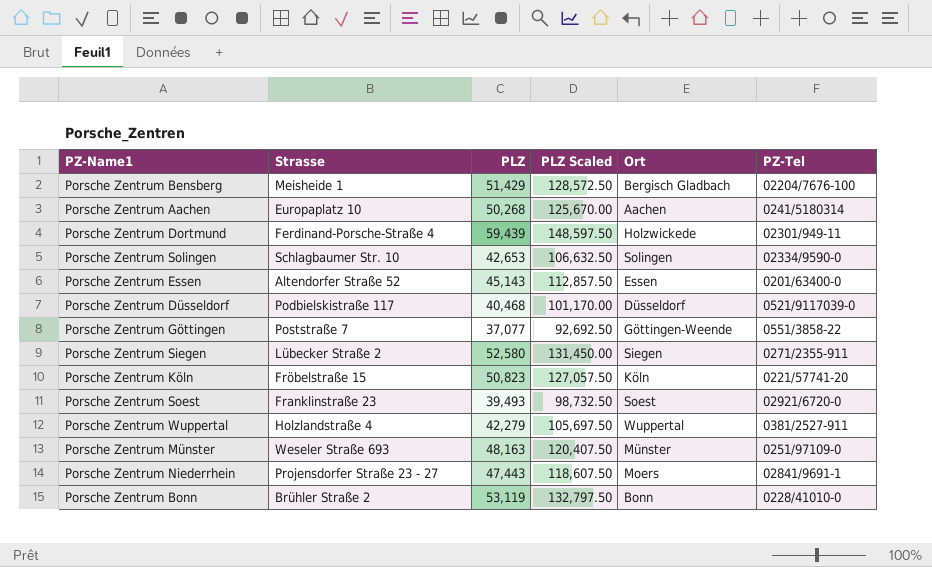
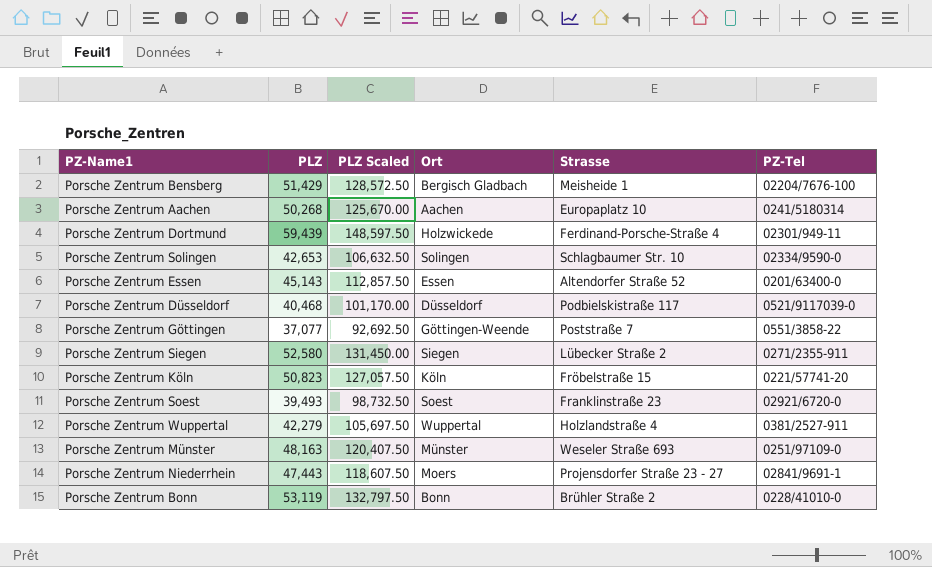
column Strasse | position: 2 -> 5

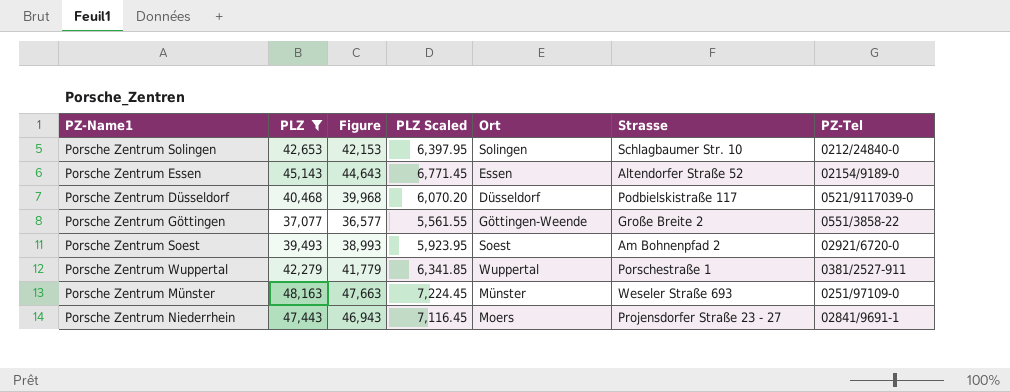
filter: none -> PLZ <= 48,163
column Figure | formula: none -> [PLZ] - 500
column PLZ Scaled | formula: [PLZ] * 2.5 -> [PLZ] * 0.15
Porsche Zentrum Solingen | PZ-Tel: 02334/9590-0 -> 0212/24840-0
Porsche Zentrum Essen | PZ-Tel: 0201/63400-0 -> 02154/9189-0
Porsche Zentrum Göttingen | Strasse: Poststraße 7 -> Große Breite 2
Porsche Zentrum Soest | Strasse: Franklinstraße 23 -> Am Bohnenpfad 2
Porsche Zentrum Wuppertal | Strasse: Holzlandstraße 4 -> Porschestraße 1

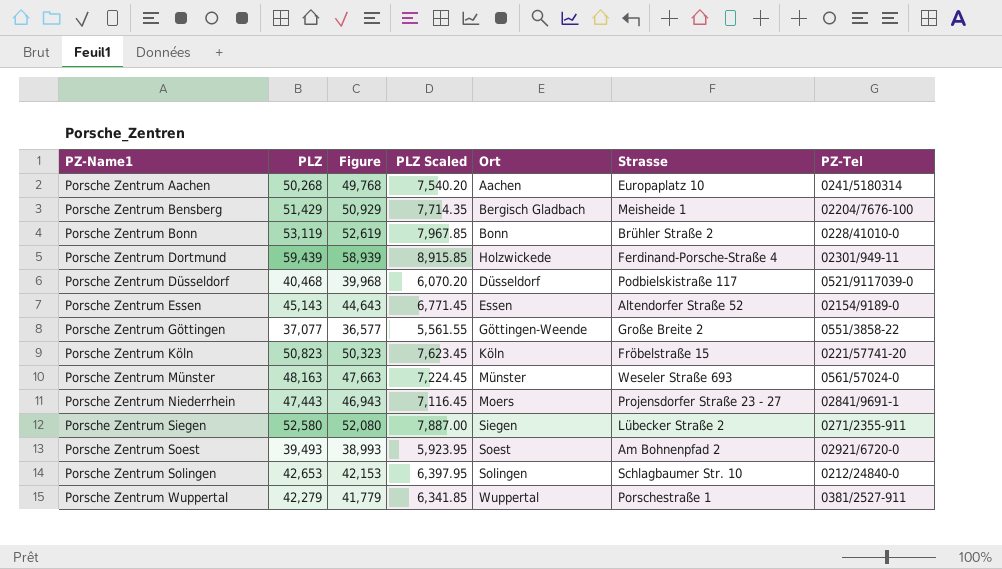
filter: PLZ <= 48,163 -> none
row order: none -> PZ-Name1 ascending
Porsche Zentrum Münster | PZ-Tel: 0251/97109-0 -> 0561/57024-0

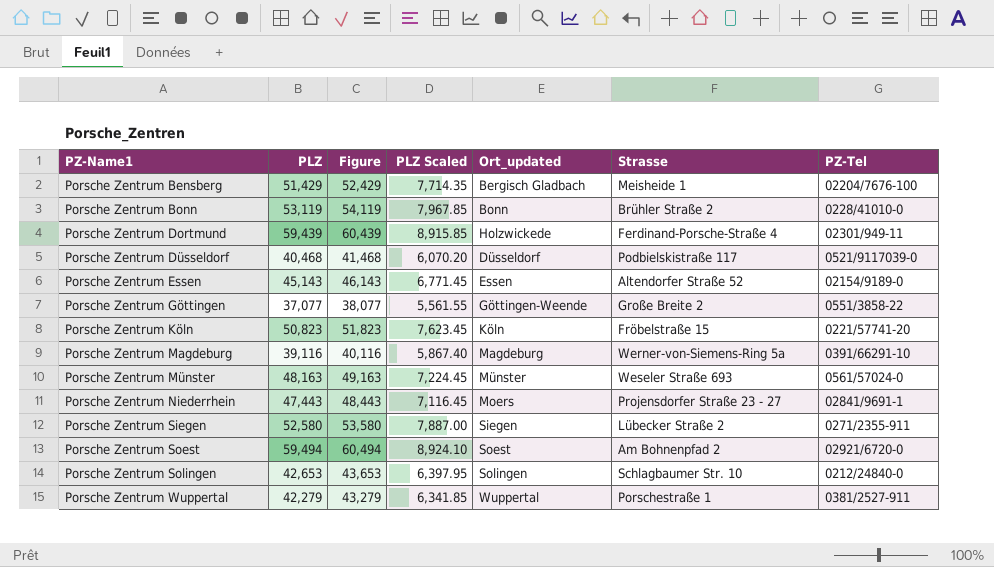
column Figure | formula: [PLZ] - 500 -> [PLZ] + 1000
column name: Ort -> Ort_updated
row Porsche Zentrum Aachen: 50,268 | 49,768 | 7,540.20 | Aachen | Europaplatz 10 | 0241/5180314 -> none
row Porsche Zentrum Magdeburg: none -> 39,116 | 40,116 | 5,867.40 | Magdeburg | Werner-von-Siemens-Ring 5a | 0391/66291-10
Porsche Zentrum Soest | PLZ: 39,493 -> 59,494
Porsche Zentrum Soest | PLZ Scaled: 5,923.95 -> 8,924.10

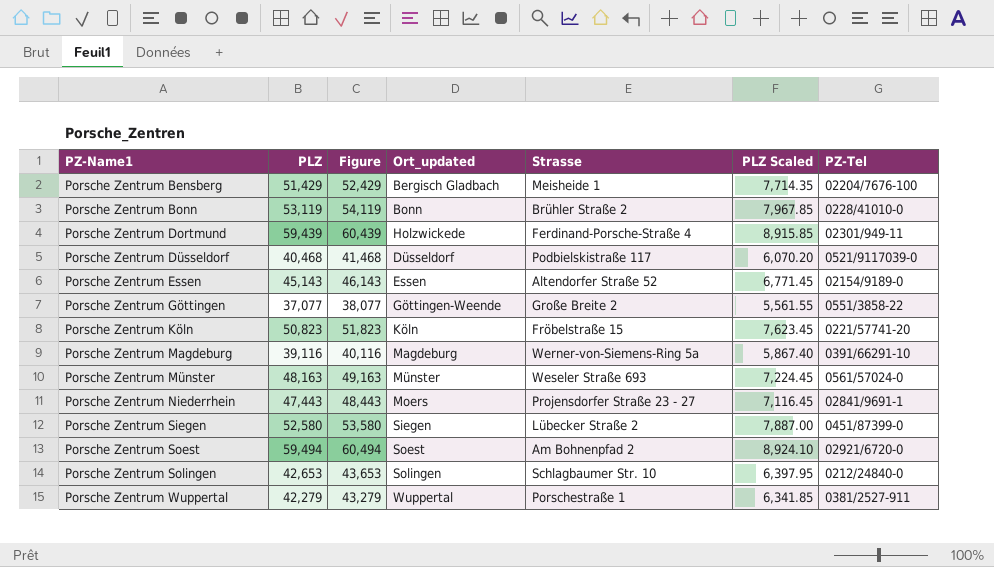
column PLZ Scaled | position: 4 -> 6
Porsche Zentrum Siegen | PZ-Tel: 0271/2355-911 -> 0451/87399-0

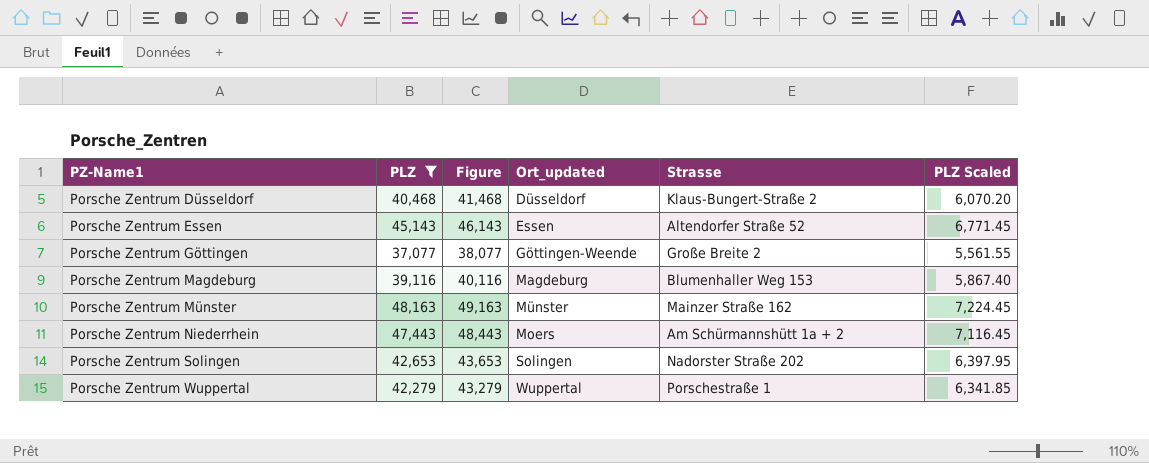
filter: none -> PLZ <= 48,163
column PZ-Tel | position: 7 -> none
Porsche Zentrum Düsseldorf | Strasse: Podbielskistraße 117 -> Klaus-Bungert-Straße 2
Porsche Zentrum Magdeburg | Strasse: Werner-von-Siemens-Ring 5a -> Blumenhaller Weg 153
Porsche Zentrum Münster | Strasse: Weseler Straße 693 -> Mainzer Straße 162
Porsche Zentrum Niederrhein | Strasse: Projensdorfer Straße 23 - 27 -> Am Schürmannshütt 1a + 2
Porsche Zentrum Solingen | Strasse: Schlagbaumer Str. 10 -> Nadorster Straße 202

